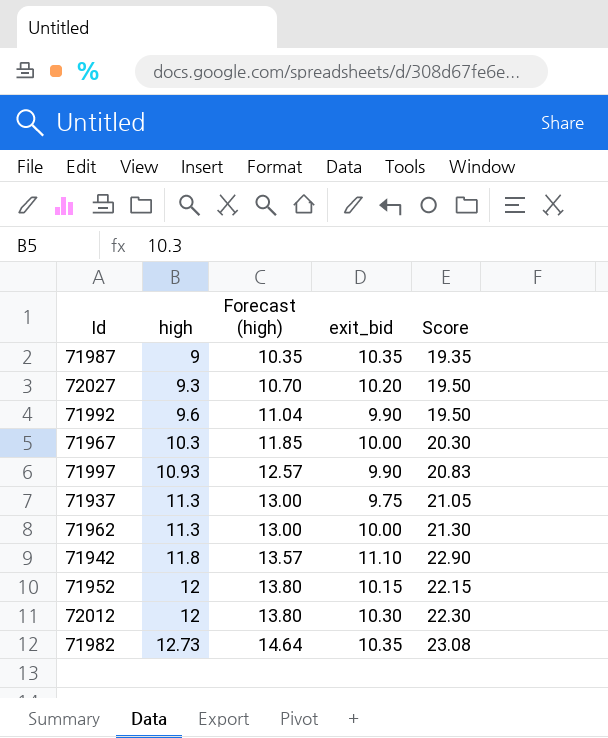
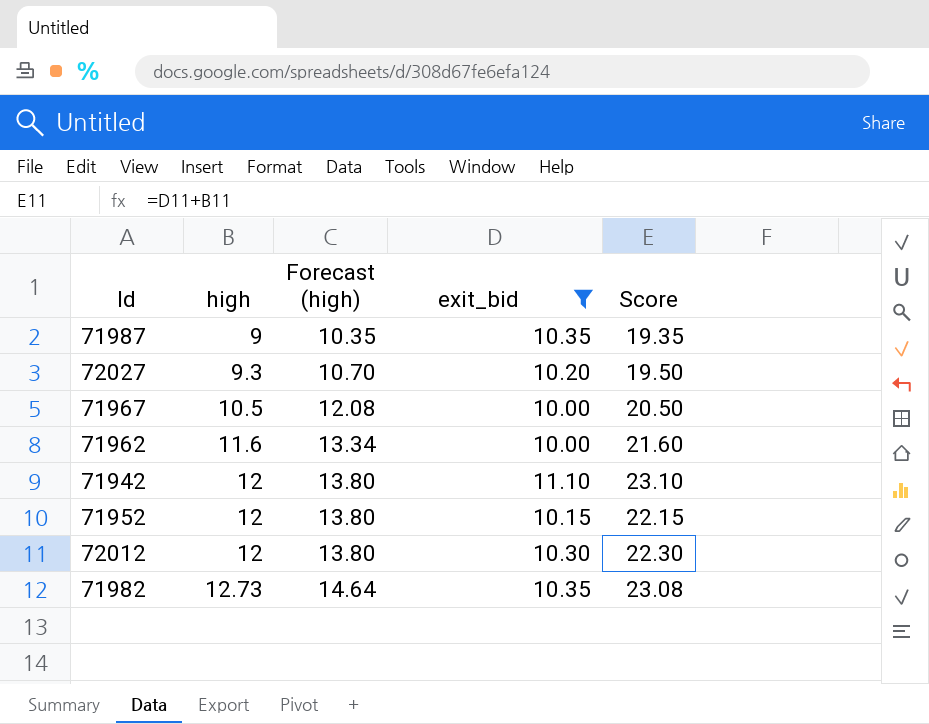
filter: none -> exit_bid >= 10.00
71967 | high: 10.3 -> 10.5
71967 | Forecast (high): 11.85 -> 12.08
71967 | Score: 20.30 -> 20.50
71962 | high: 11.3 -> 11.6
71962 | Forecast (high): 13.00 -> 13.34
71962 | Score: 21.30 -> 21.60
71942 | high: 11.8 -> 12
71942 | Forecast (high): 13.57 -> 13.80
71942 | Score: 22.90 -> 23.10

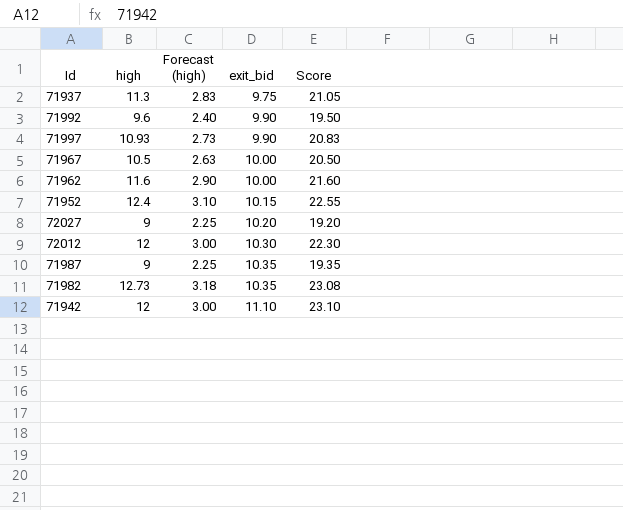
filter: exit_bid >= 10.00 -> none
row order: high ascending -> exit_bid ascending
column Forecast (high) | formula: [high] * 1.15 -> [high] * 0.25
71952 | high: 12 -> 12.4
71952 | Score: 22.15 -> 22.55
72027 | high: 9.3 -> 9
72027 | Score: 19.50 -> 19.20

